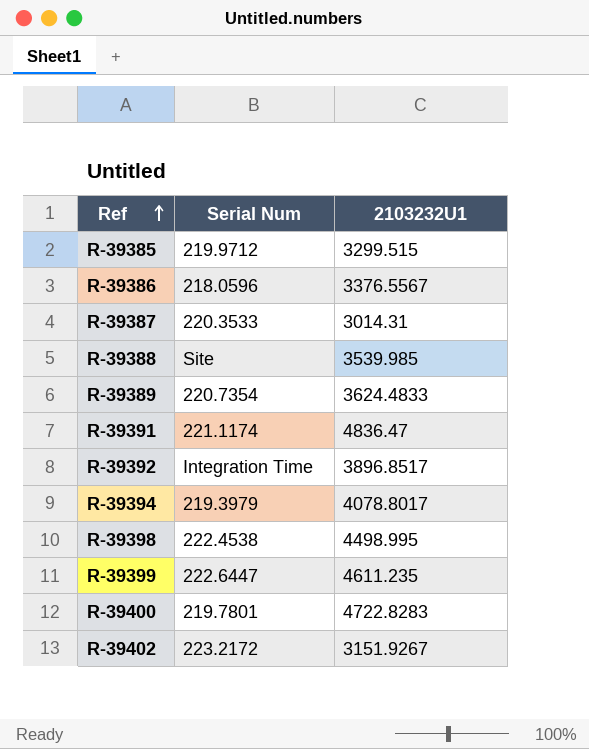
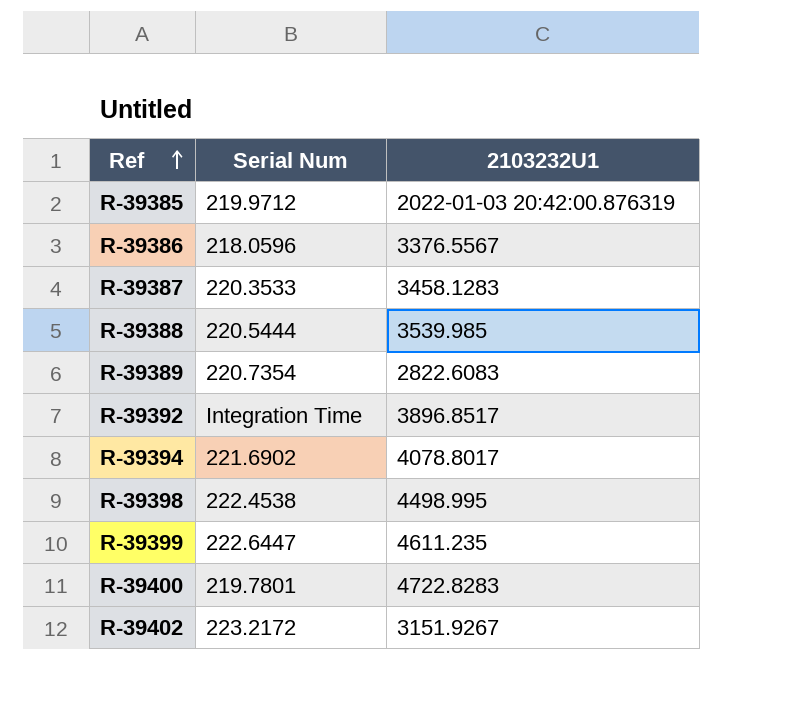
row R-39391: 221.1174 | 4836.47 -> none
R-39385 | 2103232U1: 3299.515 -> 2022-01-03 20:42:00.876319
R-39387 | 2103232U1: 3014.31 -> 3458.1283
R-39388 | Serial Num: Site -> 220.5444
R-39389 | 2103232U1: 3624.4833 -> 2822.6083
R-39394 | Serial Num: 219.3979 -> 221.6902

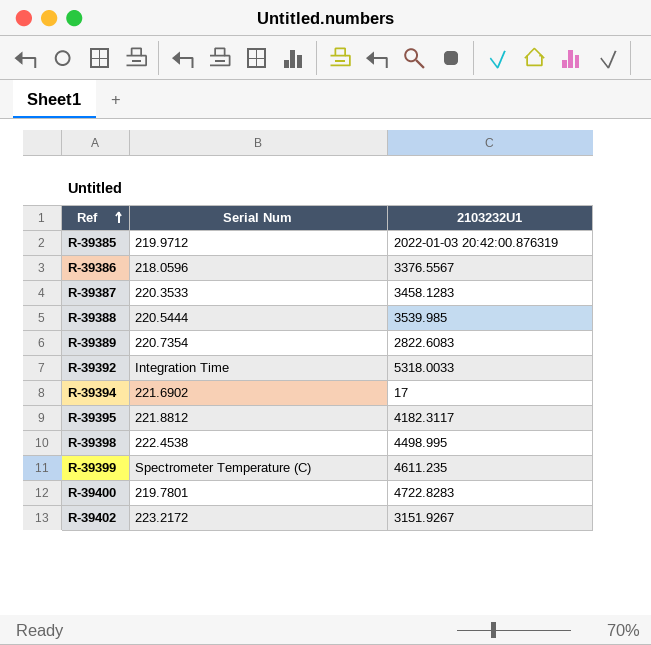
R-39392 | 2103232U1: 3896.8517 -> 5318.0033
R-39394 | 2103232U1: 4078.8017 -> 17
row R-39395: none -> 221.8812 | 4182.3117
R-39399 | Serial Num: 222.6447 -> Spectrometer Temperature (C)

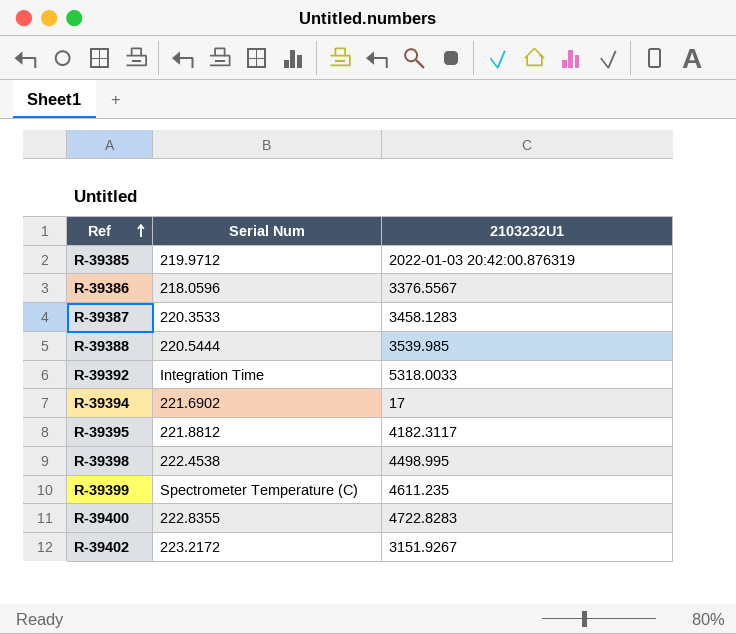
row R-39389: 220.7354 | 2822.6083 -> none
R-39400 | Serial Num: 219.7801 -> 222.8355

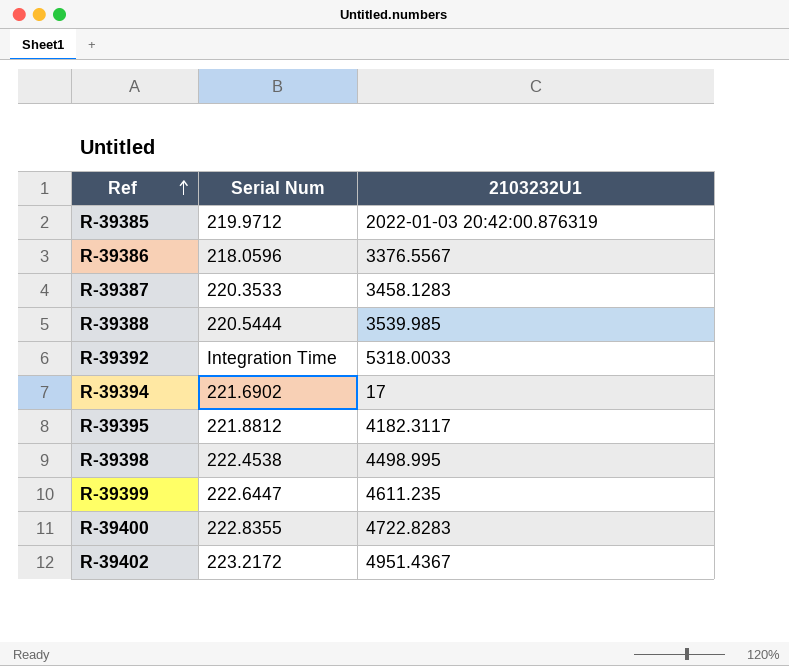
R-39399 | Serial Num: Spectrometer Temperature (C) -> 222.6447
R-39402 | 2103232U1: 3151.9267 -> 4951.4367

